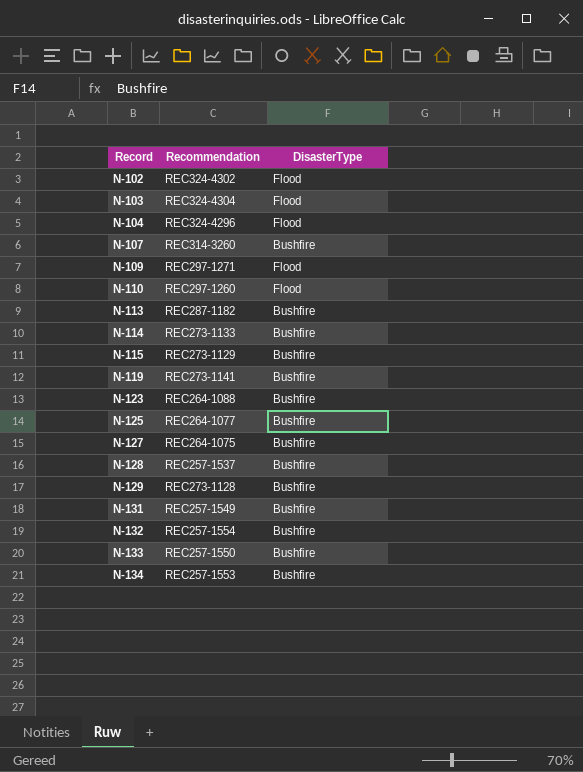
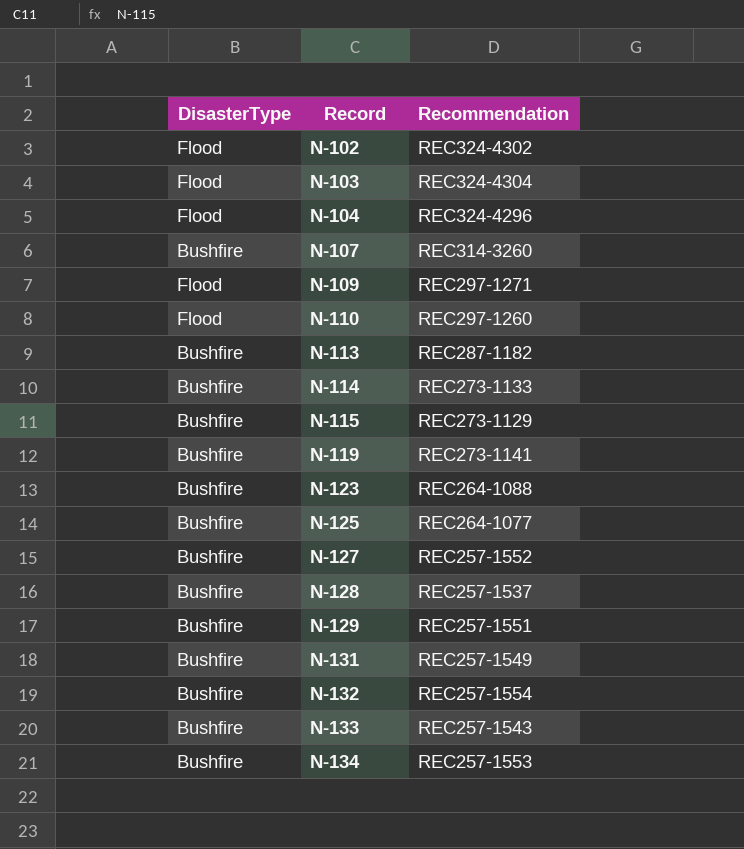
column DisasterType | position: 3 -> 1
N-127 | Recommendation: REC264-1075 -> REC257-1552
N-129 | Recommendation: REC273-1128 -> REC257-1551
N-133 | Recommendation: REC257-1550 -> REC257-1543

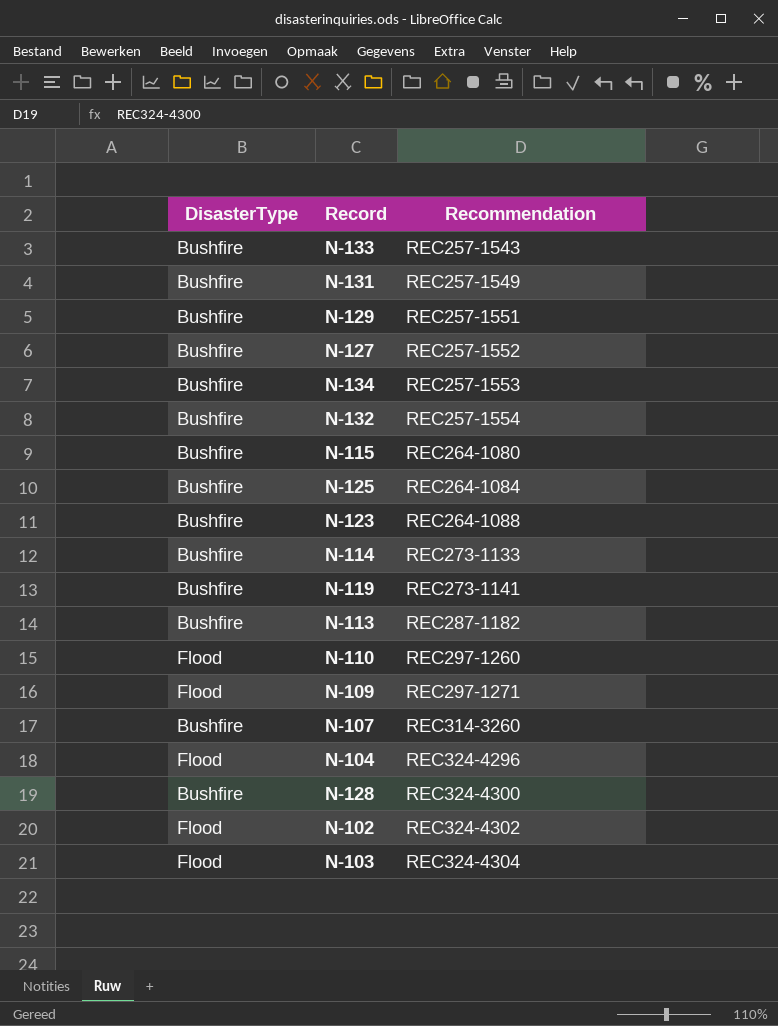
row order: Record ascending -> Recommendation ascending
N-115 | Recommendation: REC273-1129 -> REC264-1080
N-125 | Recommendation: REC264-1077 -> REC264-1084
N-128 | Recommendation: REC257-1537 -> REC324-4300

